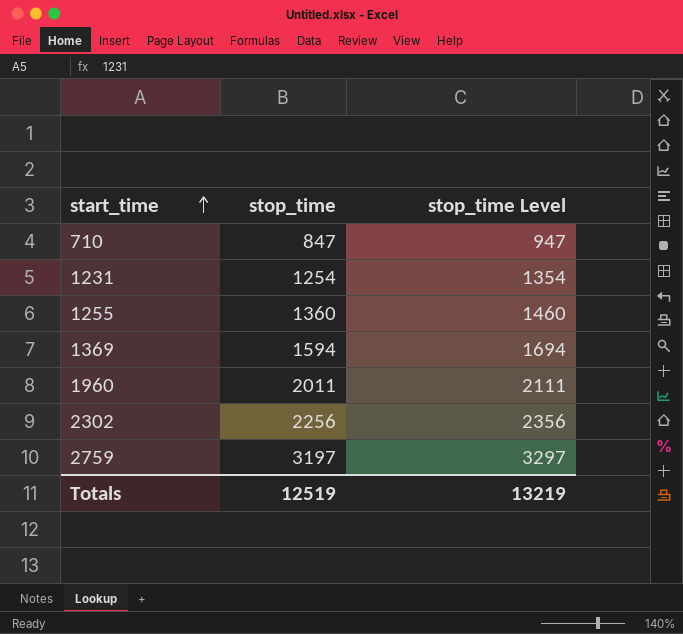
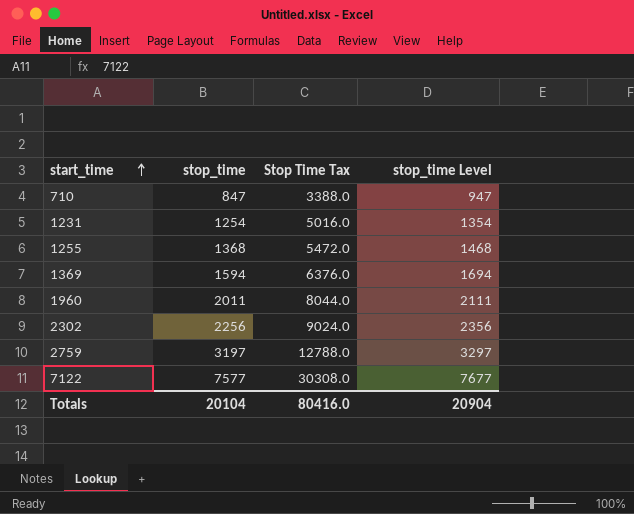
column Stop Time Tax | formula: none -> [stop_time] * 4
1255 | stop_time: 1360 -> 1368
1255 | stop_time Level: 1460 -> 1468
row 7122: none -> 7577 | 30308.0 | 7677
Totals | stop_time: 12519 -> 20104
Totals | stop_time Level: 13219 -> 20904

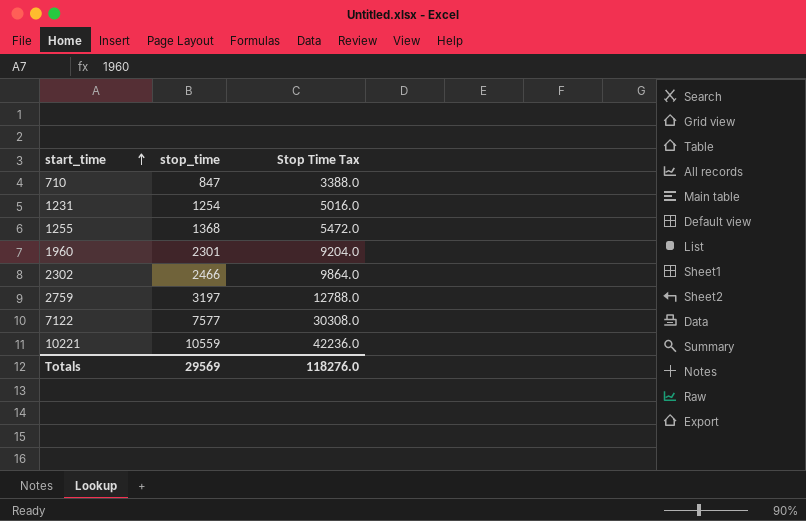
column stop_time Level | formula: [stop_time] + 100 -> none
row 1369: 1594 | 6376.0 | 1694 -> none
1960 | stop_time: 2011 -> 2301
1960 | Stop Time Tax: 8044.0 -> 9204.0
2302 | stop_time: 2256 -> 2466
2302 | Stop Time Tax: 9024.0 -> 9864.0
row 10221: none -> 10559 | 42236.0
Totals | stop_time: 20104 -> 29569
Totals | Stop Time Tax: 80416.0 -> 118276.0

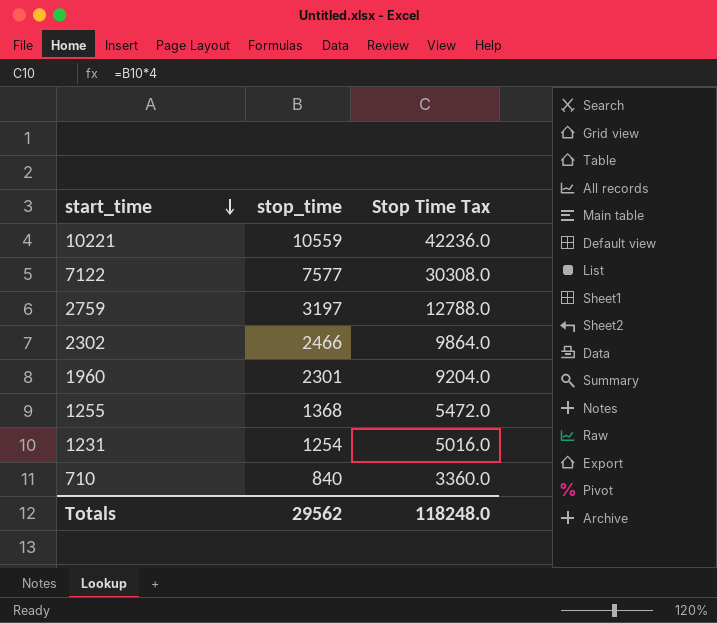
row order: start_time ascending -> start_time descending
710 | stop_time: 847 -> 840
710 | Stop Time Tax: 3388.0 -> 3360.0
Totals | stop_time: 29569 -> 29562
Totals | Stop Time Tax: 118276.0 -> 118248.0

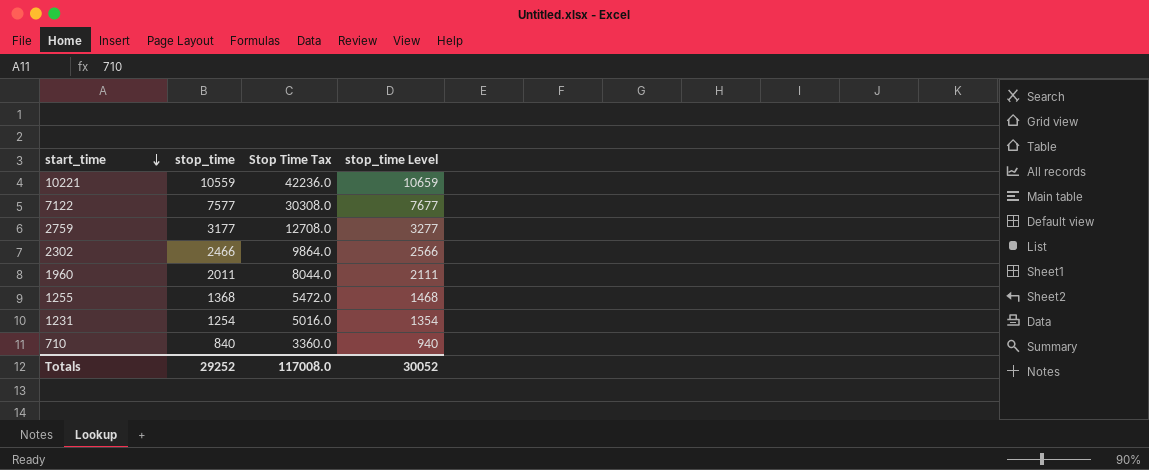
column stop_time Level | formula: none -> [stop_time] + 100
2759 | stop_time: 3197 -> 3177
2759 | Stop Time Tax: 12788.0 -> 12708.0
1960 | stop_time: 2301 -> 2011
1960 | Stop Time Tax: 9204.0 -> 8044.0
Totals | stop_time: 29562 -> 29252
Totals | Stop Time Tax: 118248.0 -> 117008.0

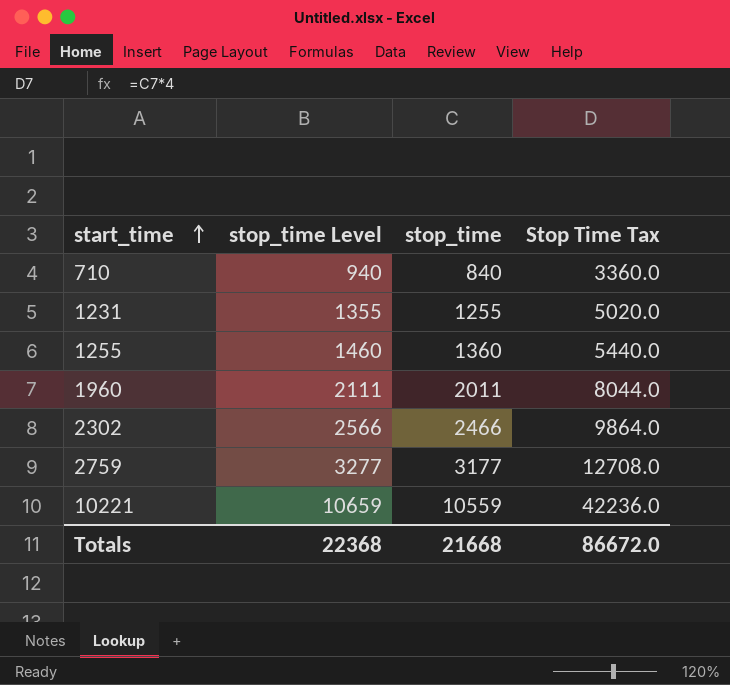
row order: start_time descending -> start_time ascending
column stop_time Level | position: 4 -> 2
row 7122: 7577 | 30308.0 | 7677 -> none
1231 | stop_time Level: 1354 -> 1355
1231 | stop_time: 1254 -> 1255
1231 | Stop Time Tax: 5016.0 -> 5020.0
1255 | stop_time Level: 1468 -> 1460
1255 | stop_time: 1368 -> 1360
1255 | Stop Time Tax: 5472.0 -> 5440.0
Totals | stop_time Level: 30052 -> 22368
Totals | stop_time: 29252 -> 21668
Totals | Stop Time Tax: 117008.0 -> 86672.0

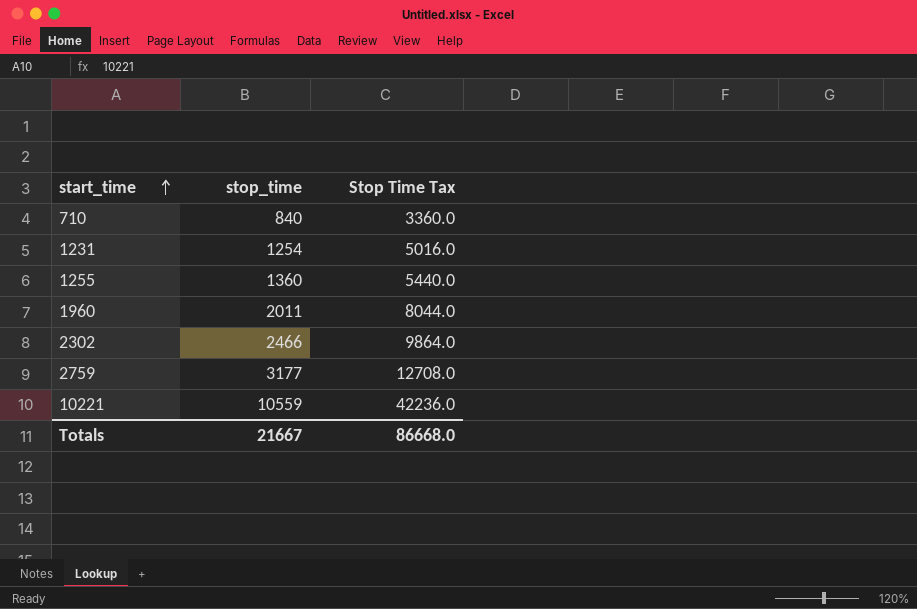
column stop_time Level | formula: [stop_time] + 100 -> none
1231 | stop_time: 1255 -> 1254
1231 | Stop Time Tax: 5020.0 -> 5016.0
Totals | stop_time: 21668 -> 21667
Totals | Stop Time Tax: 86672.0 -> 86668.0

